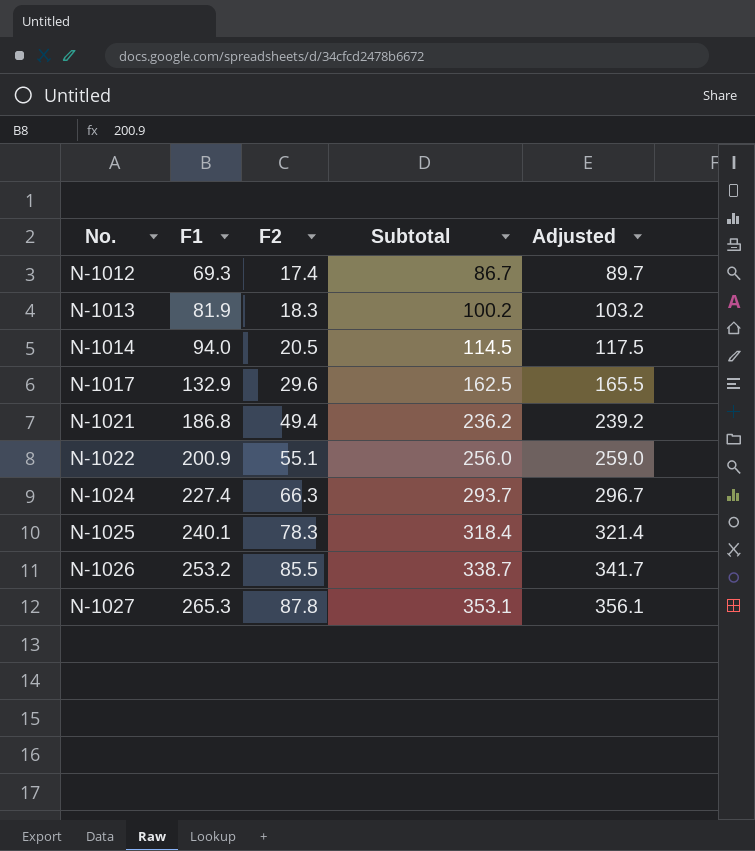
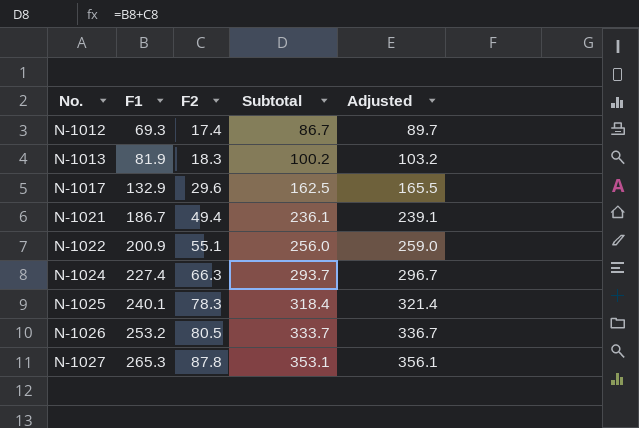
row N-1014: 94.0 | 20.5 | 114.5 | 117.5 -> none
N-1021 | F1: 186.8 -> 186.7
N-1021 | Subtotal: 236.2 -> 236.1
N-1021 | Adjusted: 239.2 -> 239.1
N-1026 | F2: 85.5 -> 80.5
N-1026 | Subtotal: 338.7 -> 333.7
N-1026 | Adjusted: 341.7 -> 336.7

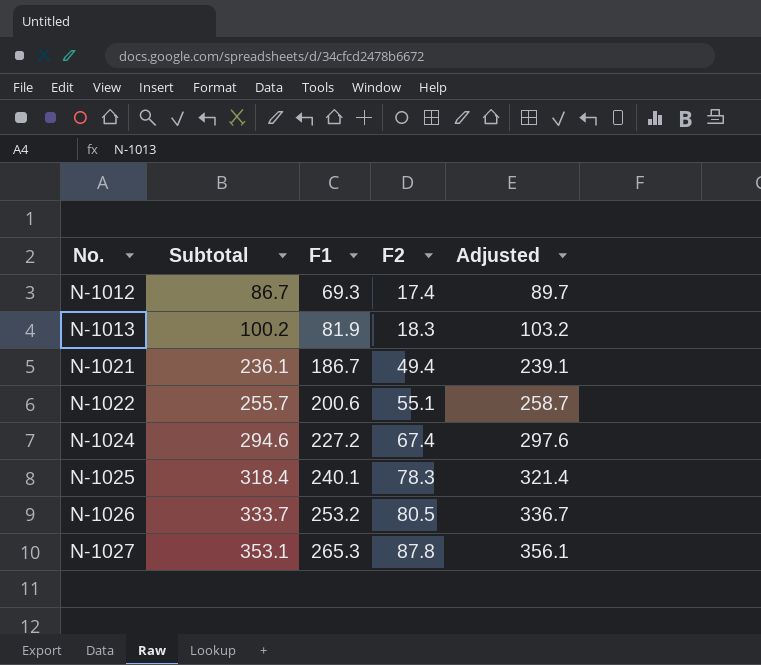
column Subtotal | position: 4 -> 2
row N-1017: 132.9 | 29.6 | 162.5 | 165.5 -> none
N-1022 | Subtotal: 256.0 -> 255.7
N-1022 | F1: 200.9 -> 200.6
N-1022 | Adjusted: 259.0 -> 258.7
N-1024 | Subtotal: 293.7 -> 294.6
N-1024 | F1: 227.4 -> 227.2
N-1024 | F2: 66.3 -> 67.4
N-1024 | Adjusted: 296.7 -> 297.6

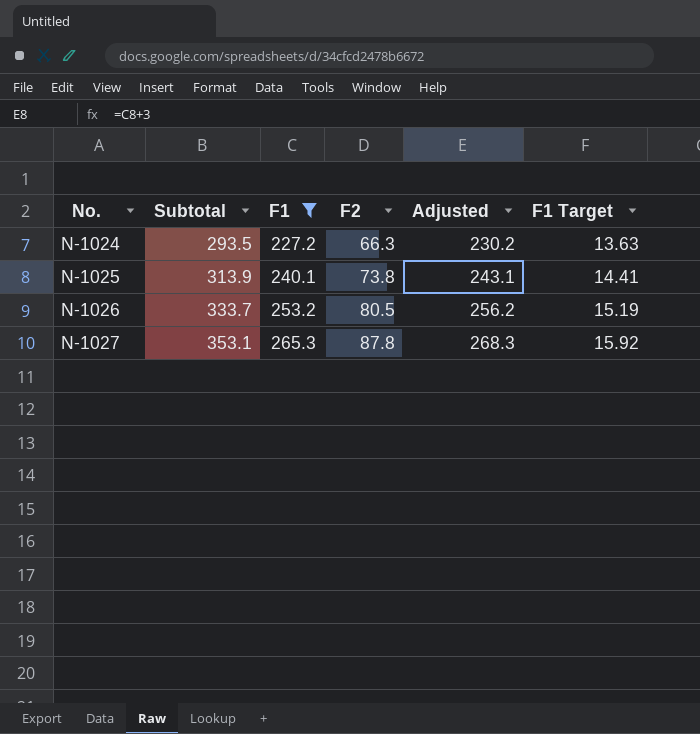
filter: none -> F1 >= 227.2
column Adjusted | formula: [Subtotal] + 3 -> [F1] + 3
column F1 Target | formula: none -> [F1] * 0.06
N-1024 | Subtotal: 294.6 -> 293.5
N-1024 | F2: 67.4 -> 66.3
N-1025 | Subtotal: 318.4 -> 313.9
N-1025 | F2: 78.3 -> 73.8

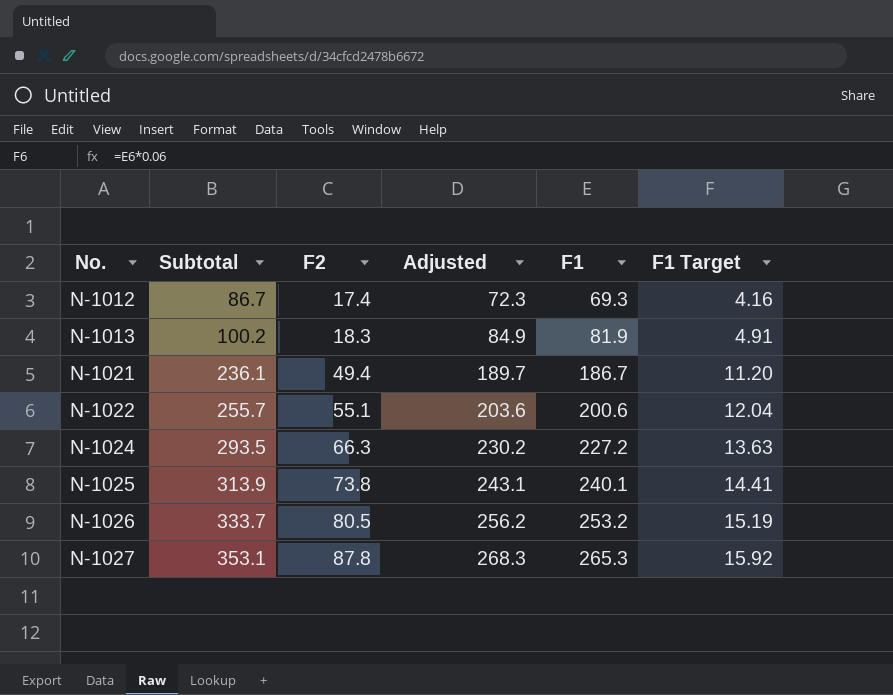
filter: F1 >= 227.2 -> none
column F1 | position: 3 -> 5

